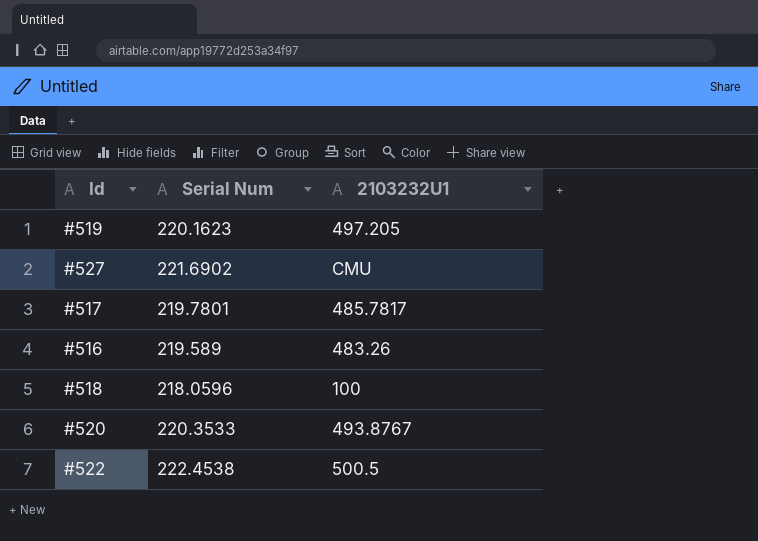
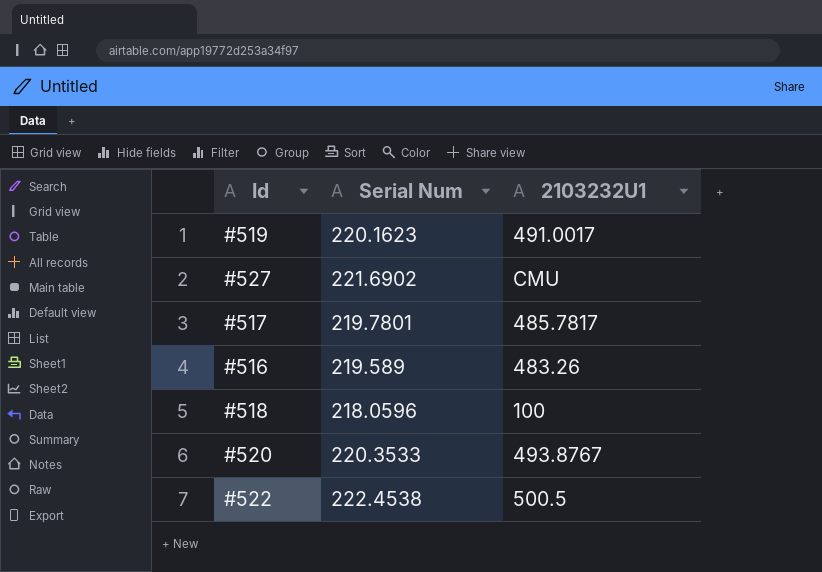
#519 | 2103232U1: 497.205 -> 491.0017

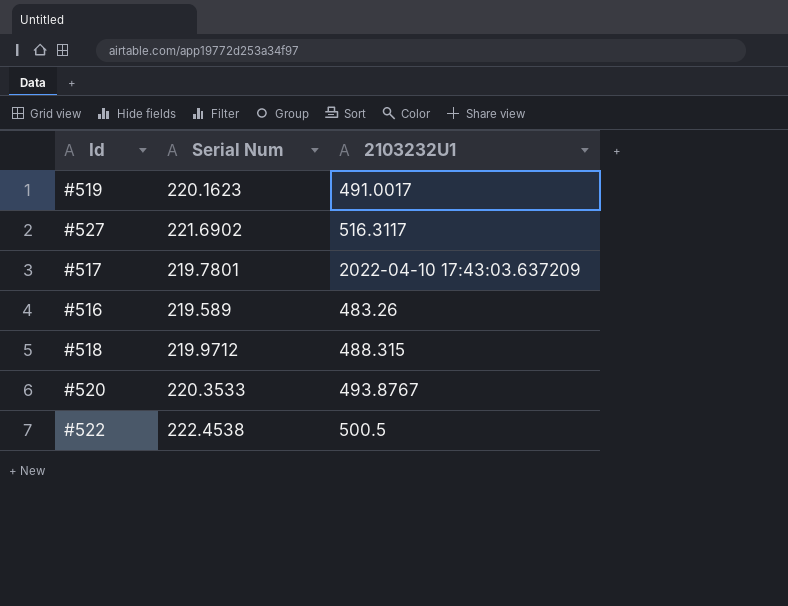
#527 | 2103232U1: CMU -> 516.3117
#517 | 2103232U1: 485.7817 -> 2022-04-10 17:43:03.637209
#518 | Serial Num: 218.0596 -> 219.9712
#518 | 2103232U1: 100 -> 488.315

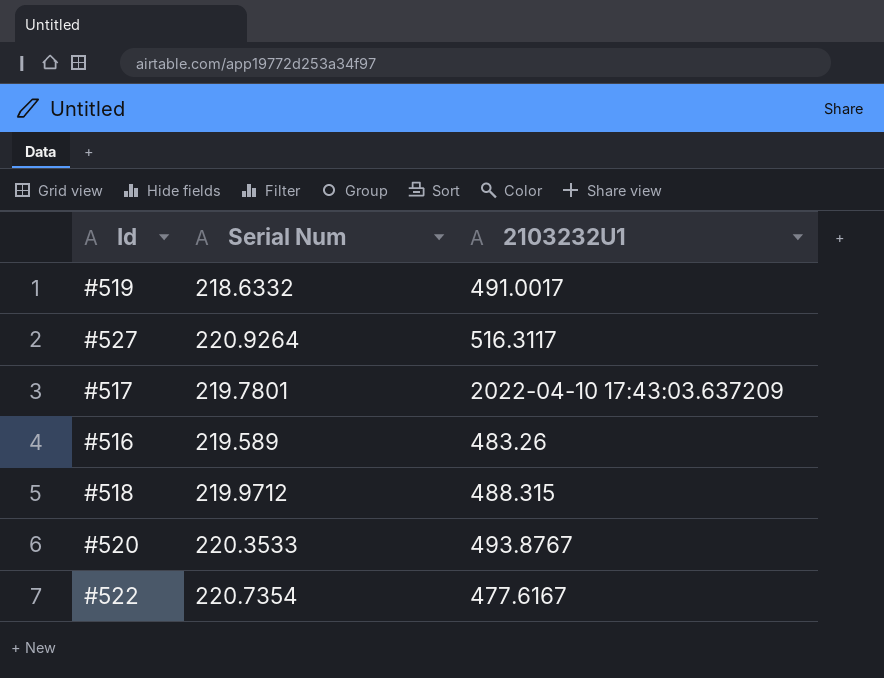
#519 | Serial Num: 220.1623 -> 218.6332
#527 | Serial Num: 221.6902 -> 220.9264
#522 | Serial Num: 222.4538 -> 220.7354
#522 | 2103232U1: 500.5 -> 477.6167

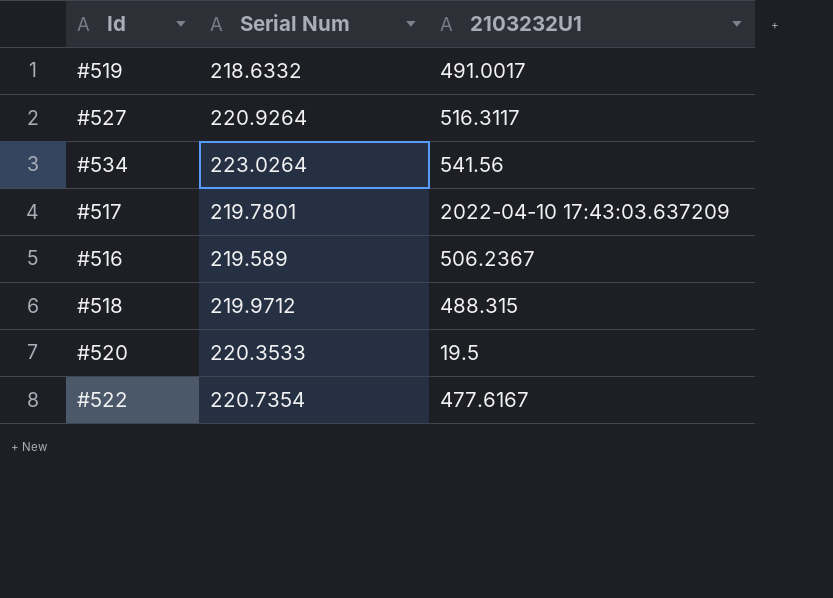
row #534: none -> 223.0264 | 541.56
#516 | 2103232U1: 483.26 -> 506.2367
#520 | 2103232U1: 493.8767 -> 19.5

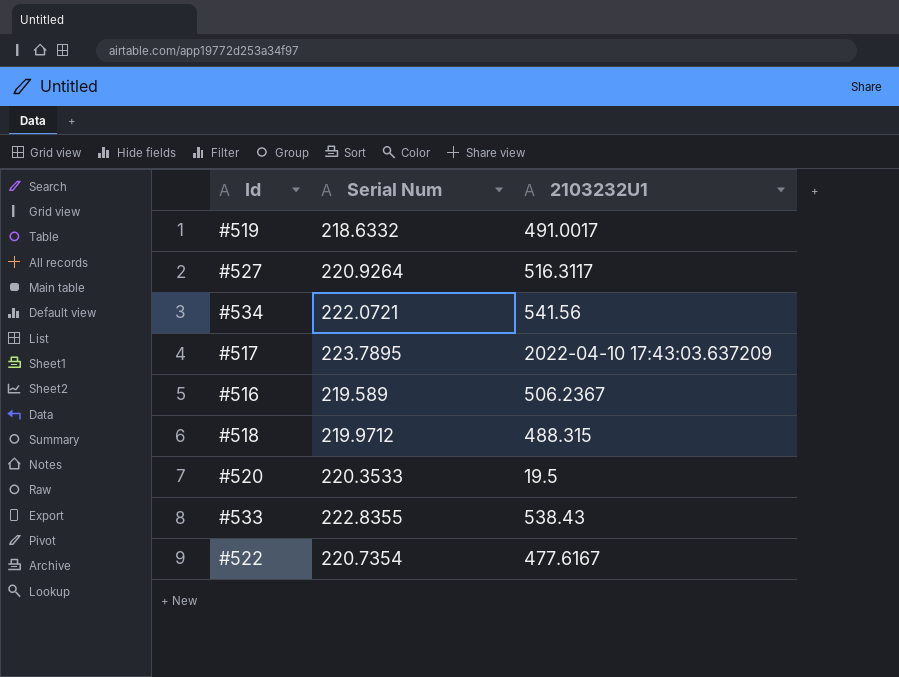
#534 | Serial Num: 223.0264 -> 222.0721
#517 | Serial Num: 219.7801 -> 223.7895
row #533: none -> 222.8355 | 538.43

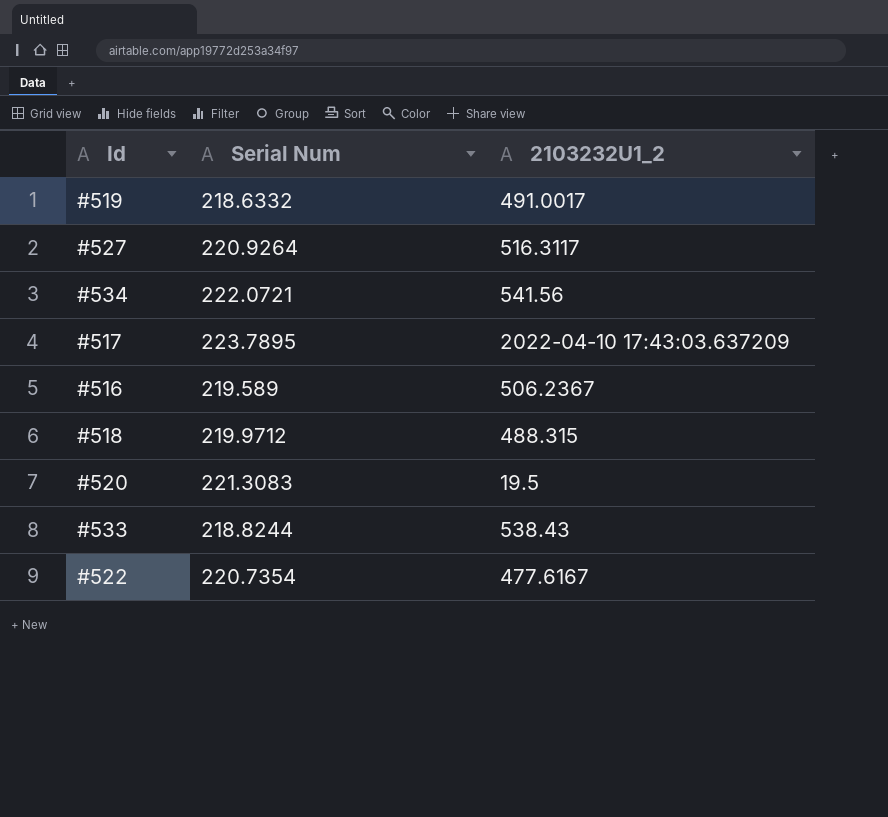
column name: 2103232U1 -> 2103232U1_2
#520 | Serial Num: 220.3533 -> 221.3083
#533 | Serial Num: 222.8355 -> 218.8244

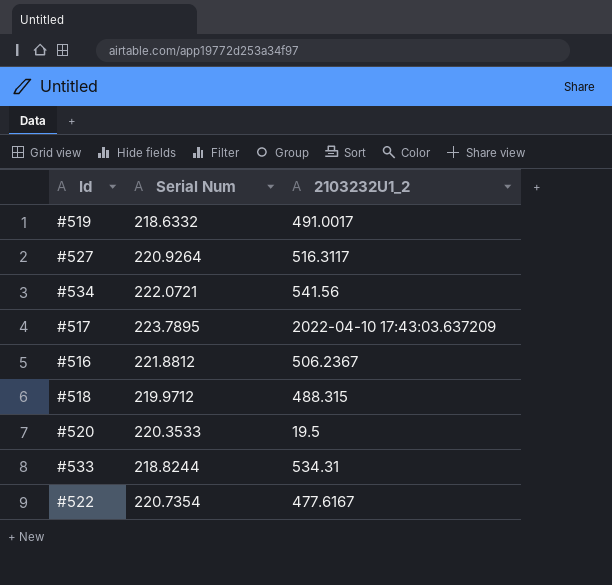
#516 | Serial Num: 219.589 -> 221.8812
#520 | Serial Num: 221.3083 -> 220.3533
#533 | 2103232U1_2: 538.43 -> 534.31

